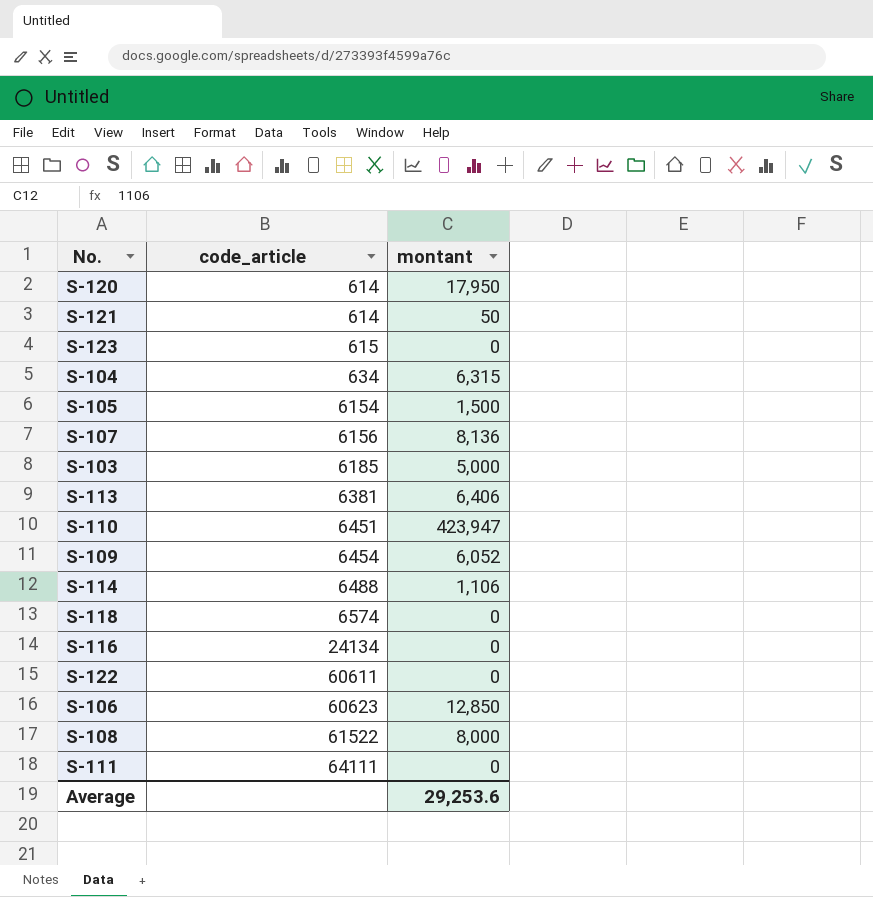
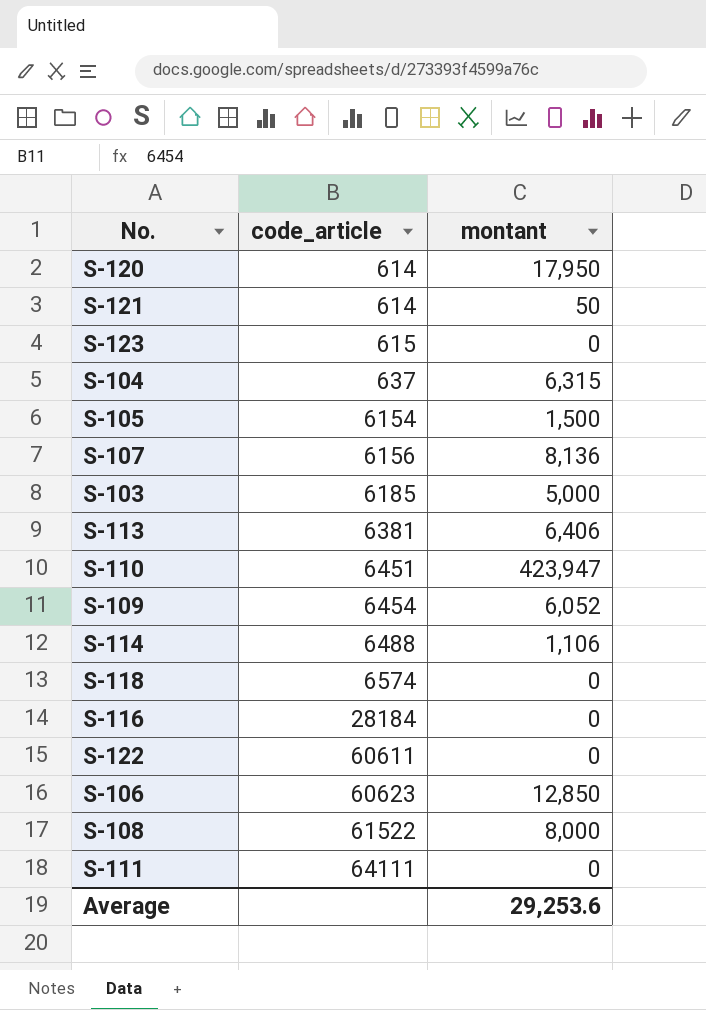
S-104 | code_article: 634 -> 637
S-116 | code_article: 24134 -> 28184

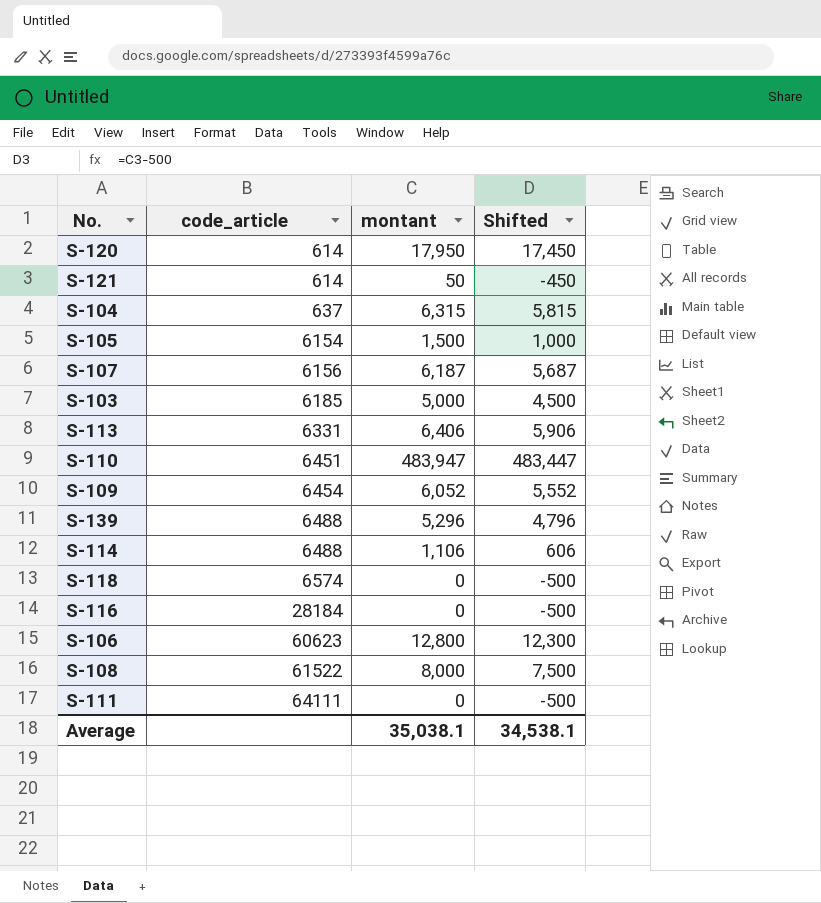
column Shifted | formula: none -> [montant] - 500
row S-123: 615 | 0 -> none
row S-122: 60611 | 0 -> none
S-107 | montant: 8,136 -> 6,187
S-113 | code_article: 6381 -> 6331
S-110 | montant: 423,947 -> 483,947
row S-139: none -> 6488 | 5,296 | 4,796
S-106 | montant: 12,850 -> 12,800
Average | montant: 29,253.6 -> 35,038.1

